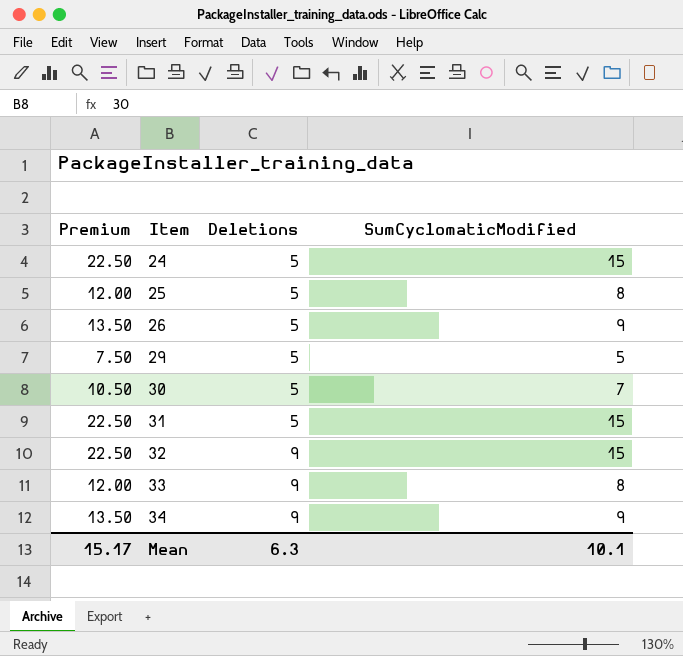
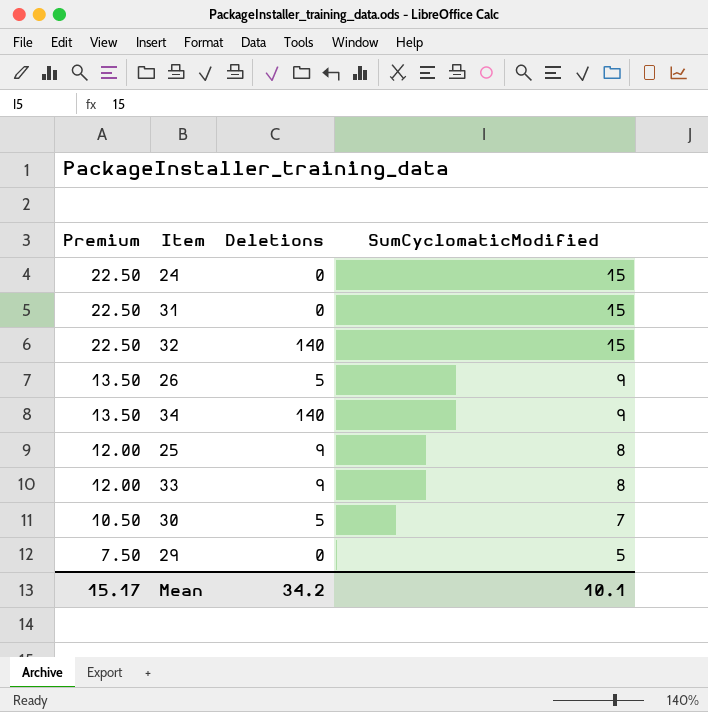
row order: Item ascending -> Premium descending
24 | Deletions: 5 -> 0
31 | Deletions: 5 -> 0
32 | Deletions: 9 -> 140
34 | Deletions: 9 -> 140
25 | Deletions: 5 -> 9
29 | Deletions: 5 -> 0
Mean | Deletions: 6.3 -> 34.2

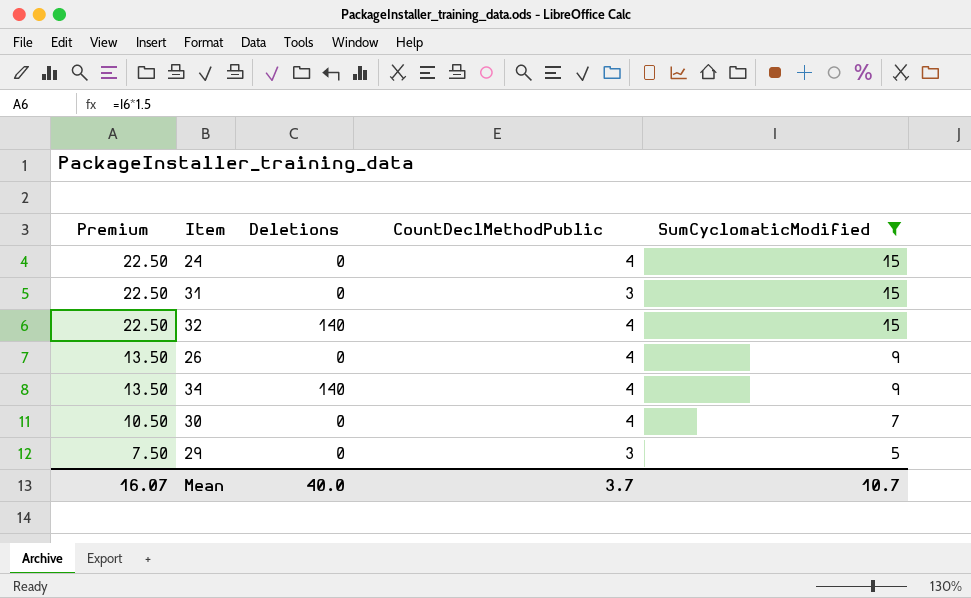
filter: none -> SumCyclomaticModified != 8
column CountDeclMethodPublic | position: none -> 4
26 | Deletions: 5 -> 0
30 | Deletions: 5 -> 0
Mean | Premium: 15.17 -> 16.07
Mean | Deletions: 34.2 -> 40.0
Mean | SumCyclomaticModified: 10.1 -> 10.7

